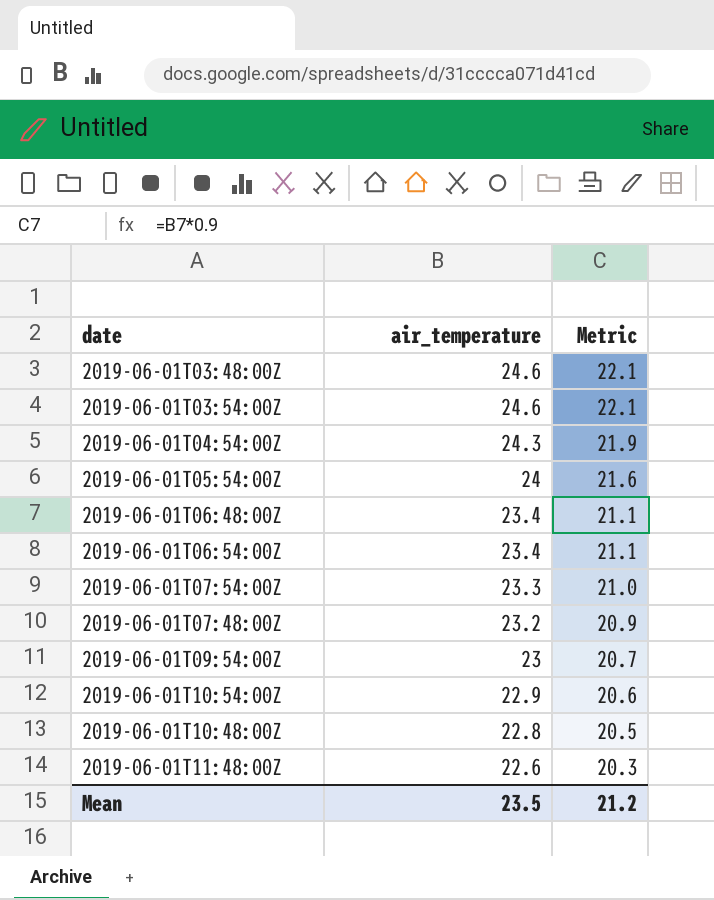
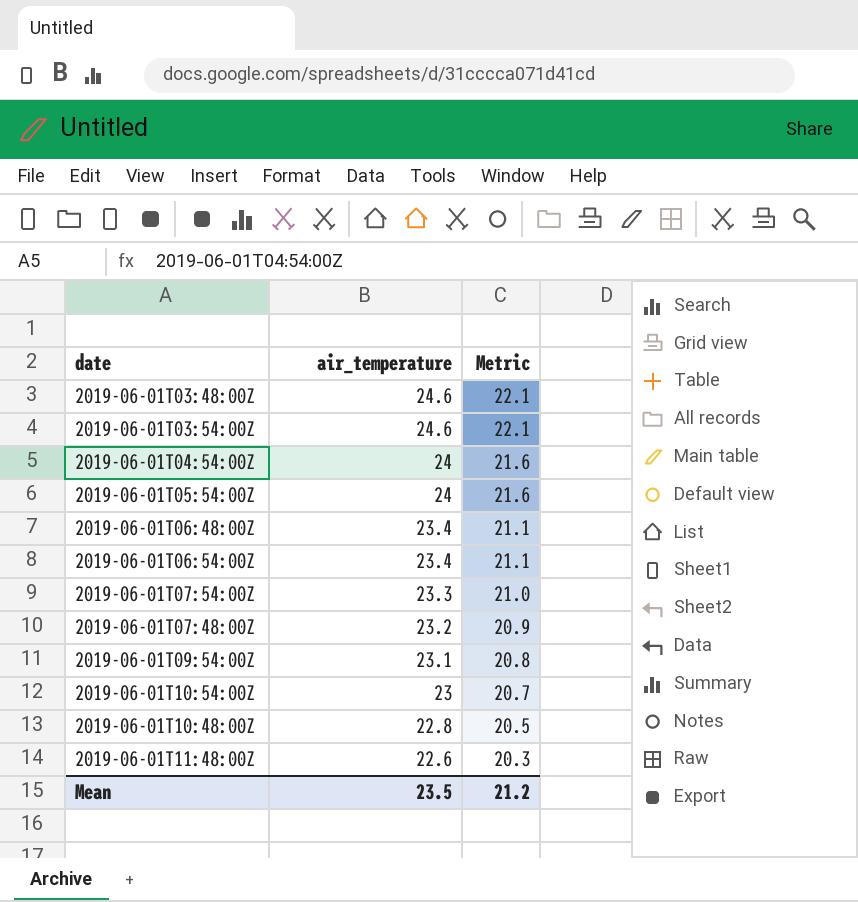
2019-06-01T04:54:00Z | air_temperature: 24.3 -> 24
2019-06-01T04:54:00Z | Metric: 21.9 -> 21.6
2019-06-01T09:54:00Z | air_temperature: 23 -> 23.1
2019-06-01T09:54:00Z | Metric: 20.7 -> 20.8
2019-06-01T10:54:00Z | air_temperature: 22.9 -> 23
2019-06-01T10:54:00Z | Metric: 20.6 -> 20.7

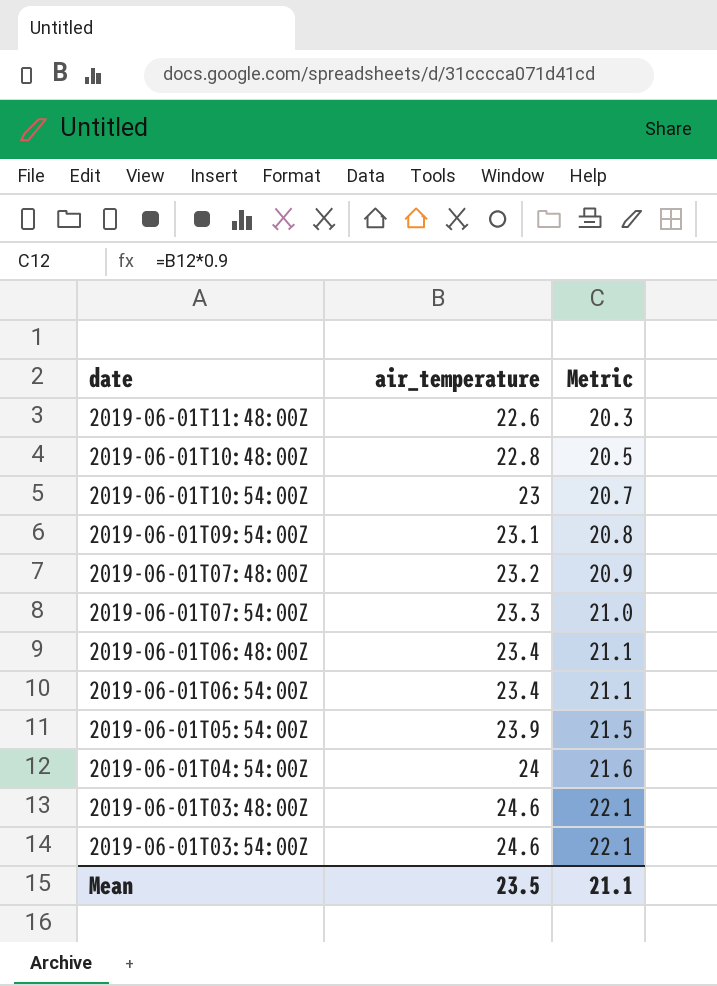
row order: air_temperature descending -> air_temperature ascending
2019-06-01T05:54:00Z | air_temperature: 24 -> 23.9
2019-06-01T05:54:00Z | Metric: 21.6 -> 21.5
Mean | Metric: 21.2 -> 21.1

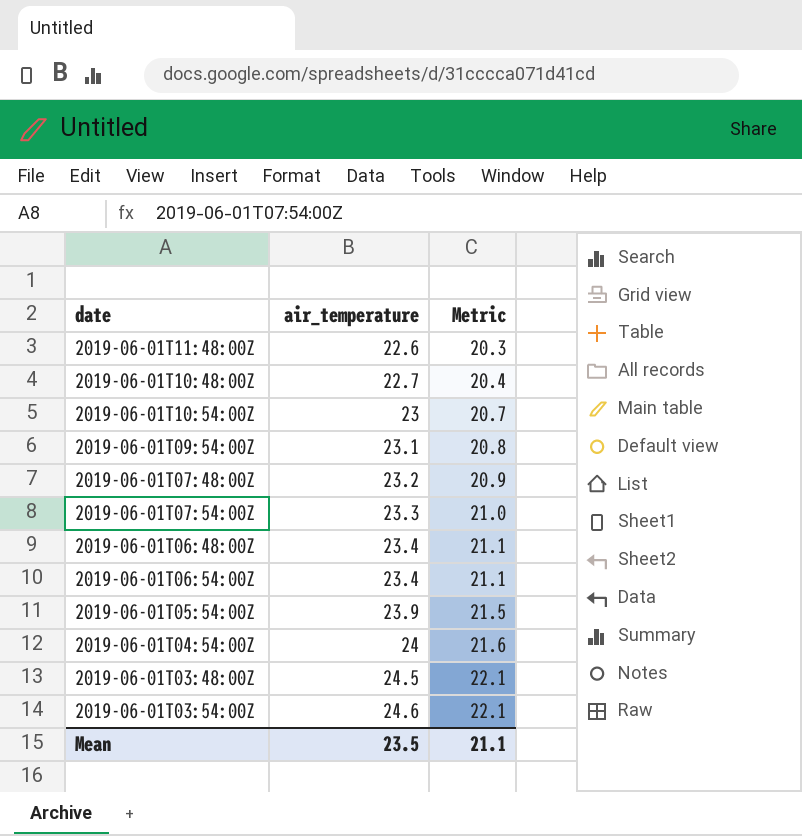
2019-06-01T10:48:00Z | air_temperature: 22.8 -> 22.7
2019-06-01T10:48:00Z | Metric: 20.5 -> 20.4
2019-06-01T03:48:00Z | air_temperature: 24.6 -> 24.5

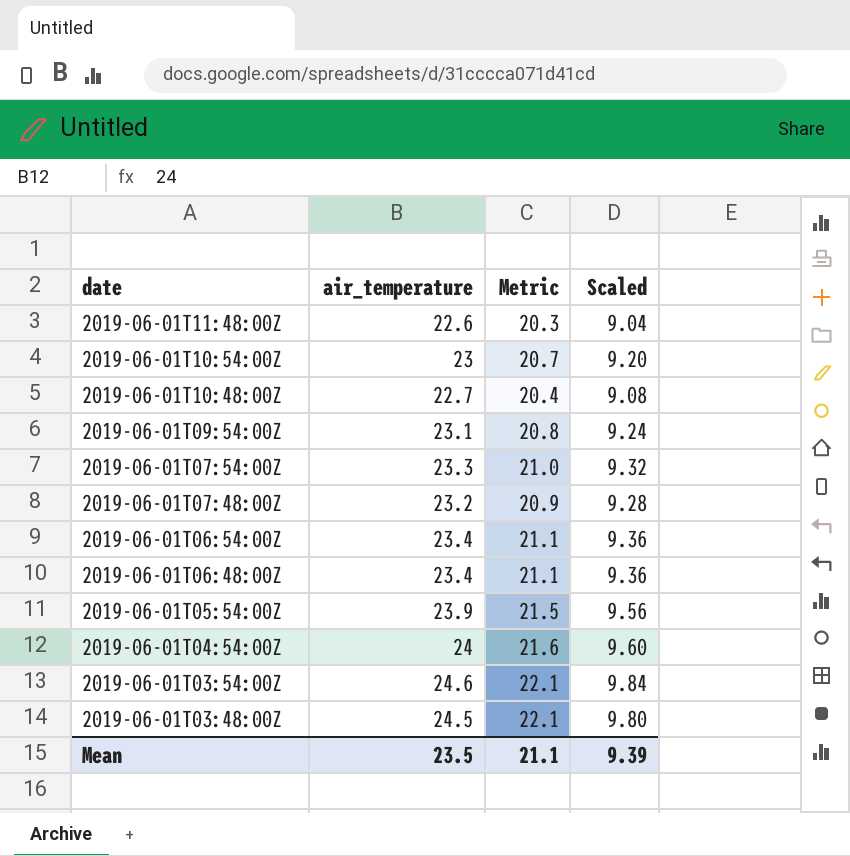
row order: air_temperature ascending -> date descending
column Scaled | formula: none -> [air_temperature] * 0.4

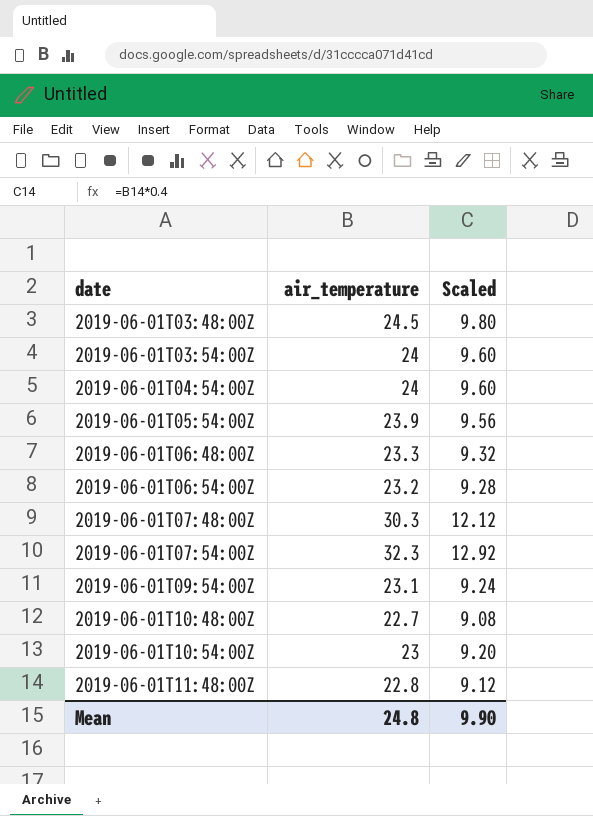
row order: date descending -> date ascending
column Metric | formula: [air_temperature] * 0.9 -> none
2019-06-01T03:54:00Z | air_temperature: 24.6 -> 24
2019-06-01T03:54:00Z | Scaled: 9.84 -> 9.60
2019-06-01T06:48:00Z | air_temperature: 23.4 -> 23.3
2019-06-01T06:48:00Z | Scaled: 9.36 -> 9.32
2019-06-01T06:54:00Z | air_temperature: 23.4 -> 23.2
2019-06-01T06:54:00Z | Scaled: 9.36 -> 9.28
2019-06-01T07:48:00Z | air_temperature: 23.2 -> 30.3
2019-06-01T07:48:00Z | Scaled: 9.28 -> 12.12
2019-06-01T07:54:00Z | air_temperature: 23.3 -> 32.3
2019-06-01T07:54:00Z | Scaled: 9.32 -> 12.92
2019-06-01T11:48:00Z | air_temperature: 22.6 -> 22.8
2019-06-01T11:48:00Z | Scaled: 9.04 -> 9.12
Mean | air_temperature: 23.5 -> 24.8
Mean | Scaled: 9.39 -> 9.90

